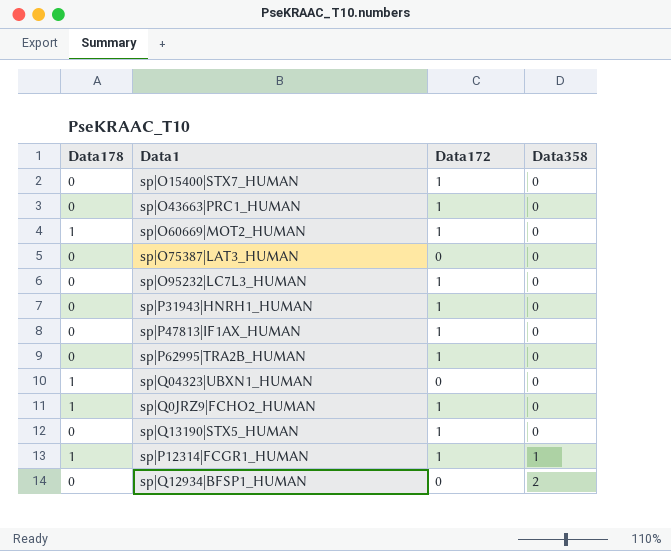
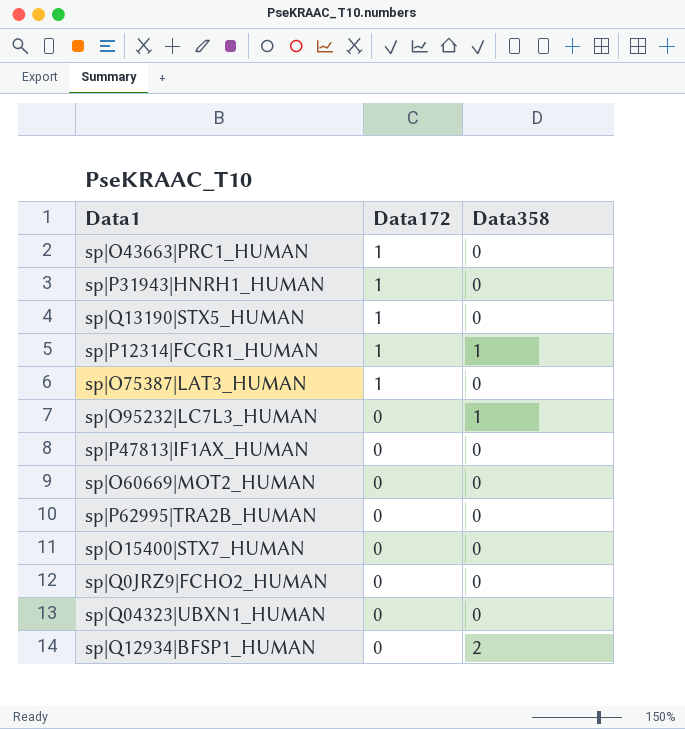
row order: Data358 ascending -> Data172 descending
column Data178 | position: 1 -> none
sp|O75387|LAT3_HUMAN | Data172: 0 -> 1
sp|O95232|LC7L3_HUMAN | Data172: 1 -> 0
sp|O95232|LC7L3_HUMAN | Data358: 0 -> 1
sp|P47813|IF1AX_HUMAN | Data172: 1 -> 0
sp|O60669|MOT2_HUMAN | Data172: 1 -> 0
sp|P62995|TRA2B_HUMAN | Data172: 1 -> 0
sp|O15400|STX7_HUMAN | Data172: 1 -> 0
sp|Q0JRZ9|FCHO2_HUMAN | Data172: 1 -> 0

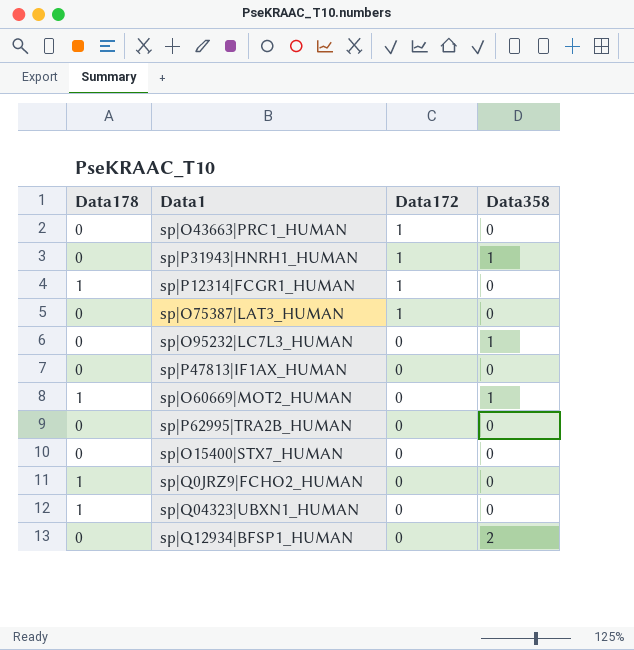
column Data178 | position: none -> 1
row sp|Q13190|STX5_HUMAN: 1 | 0 -> none
sp|P31943|HNRH1_HUMAN | Data358: 0 -> 1
sp|P12314|FCGR1_HUMAN | Data358: 1 -> 0
sp|O60669|MOT2_HUMAN | Data358: 0 -> 1

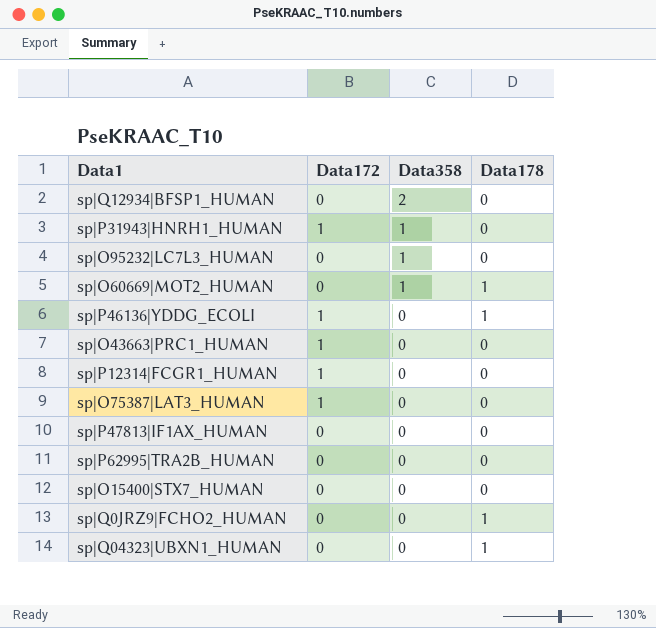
row order: Data172 descending -> Data358 descending
column Data178 | position: 1 -> 4
row sp|P46136|YDDG_ECOLI: none -> 1 | 0 | 1
sp|P12314|FCGR1_HUMAN | Data178: 1 -> 0

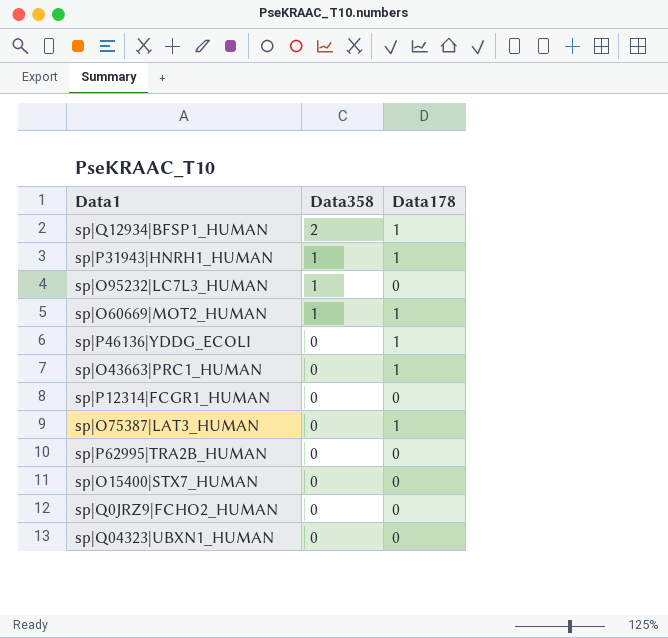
column Data172 | position: 2 -> none
row sp|P47813|IF1AX_HUMAN: 0 | 0 | 0 -> none
sp|Q12934|BFSP1_HUMAN | Data178: 0 -> 1
sp|P31943|HNRH1_HUMAN | Data178: 0 -> 1
sp|O43663|PRC1_HUMAN | Data178: 0 -> 1
sp|O75387|LAT3_HUMAN | Data178: 0 -> 1
sp|Q0JRZ9|FCHO2_HUMAN | Data178: 1 -> 0
sp|Q04323|UBXN1_HUMAN | Data178: 1 -> 0

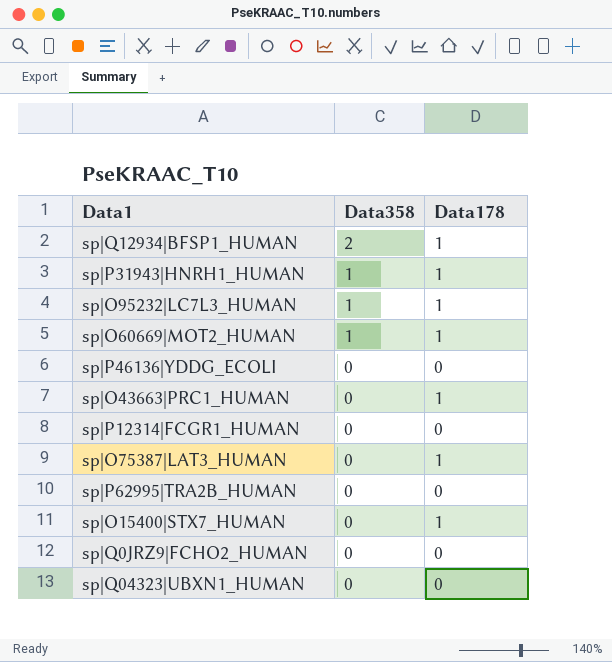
sp|O95232|LC7L3_HUMAN | Data178: 0 -> 1
sp|P46136|YDDG_ECOLI | Data178: 1 -> 0
sp|O15400|STX7_HUMAN | Data178: 0 -> 1

